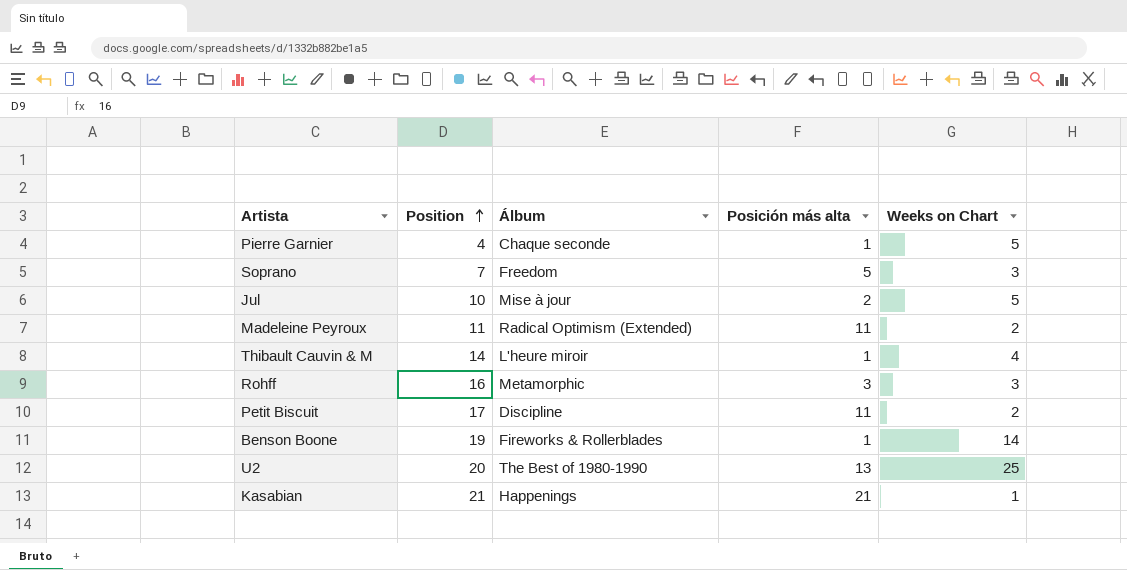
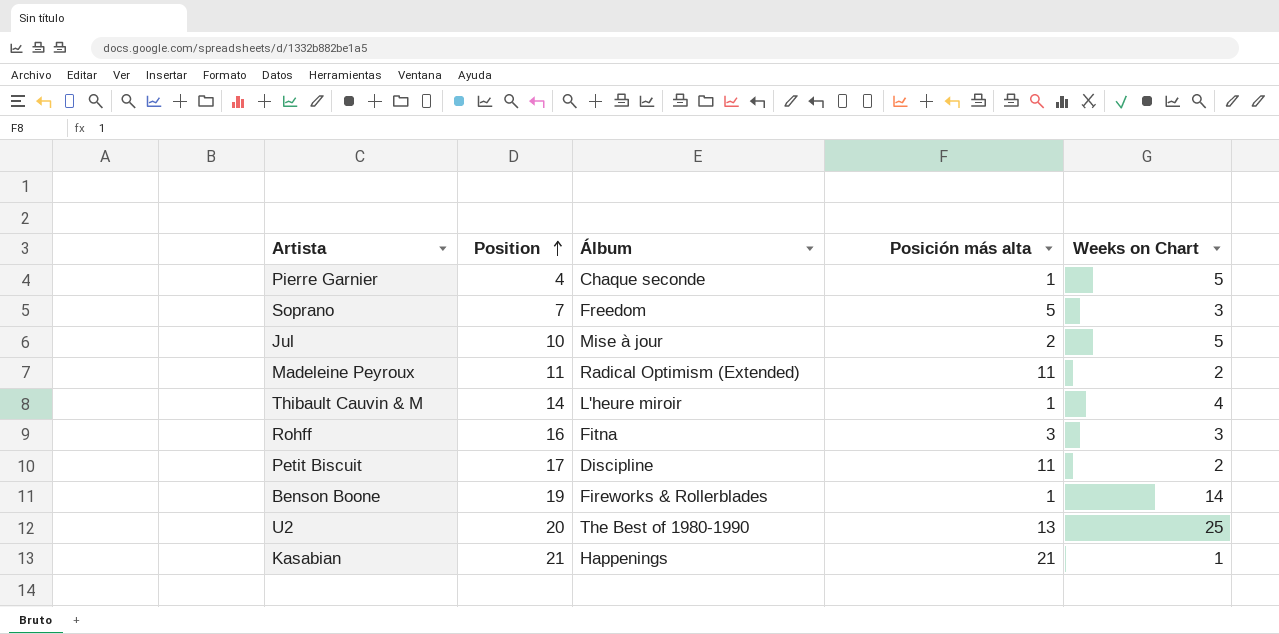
Rohff | Álbum: Metamorphic -> Fitna

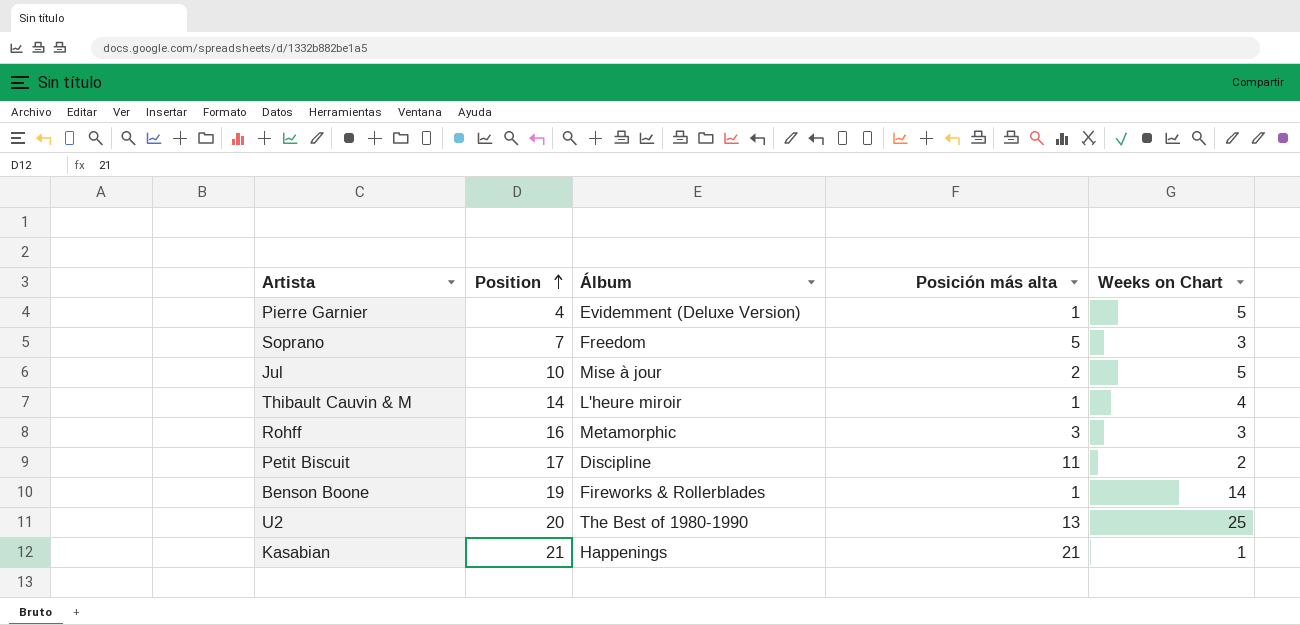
row Madeleine Peyroux: 11 | Radical Optimism (Extended) | 11 | 2 -> none
Pierre Garnier | Álbum: Chaque seconde -> Evidemment (Deluxe Version)
Rohff | Álbum: Fitna -> Metamorphic

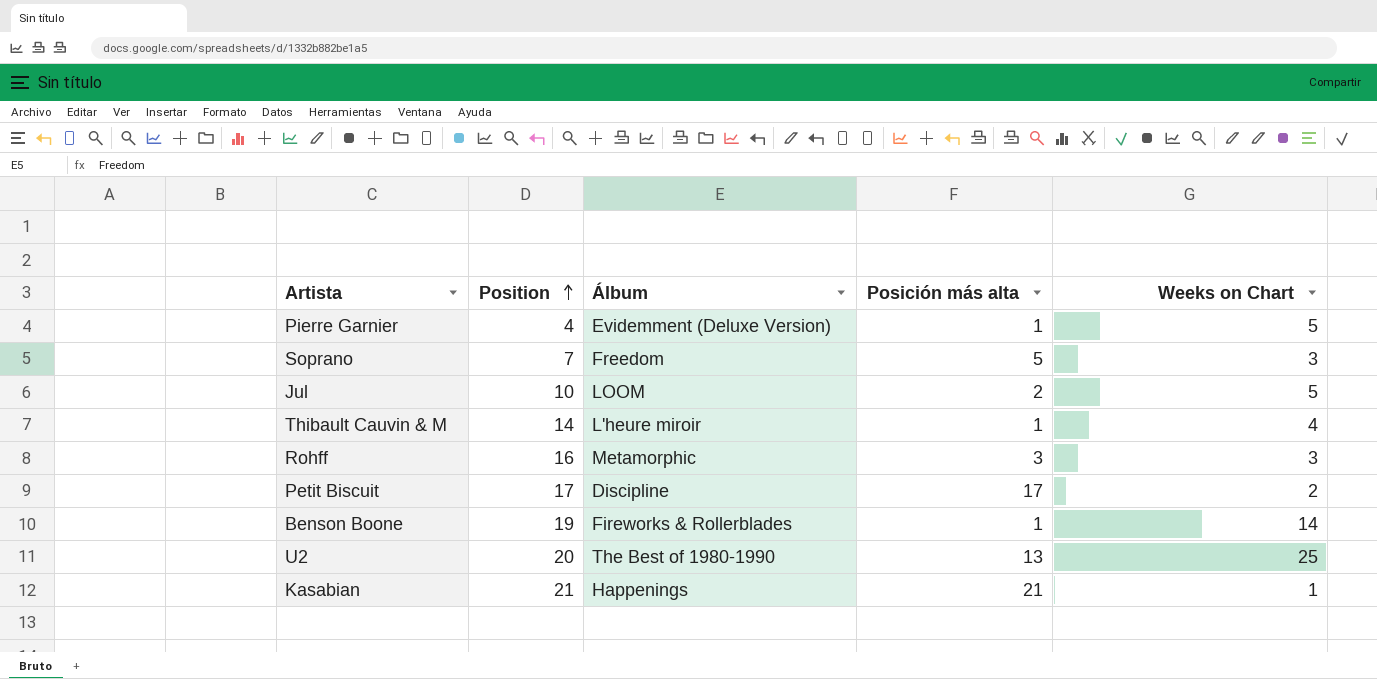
Jul | Álbum: Mise à jour -> LOOM
Petit Biscuit | Posición más alta: 11 -> 17

